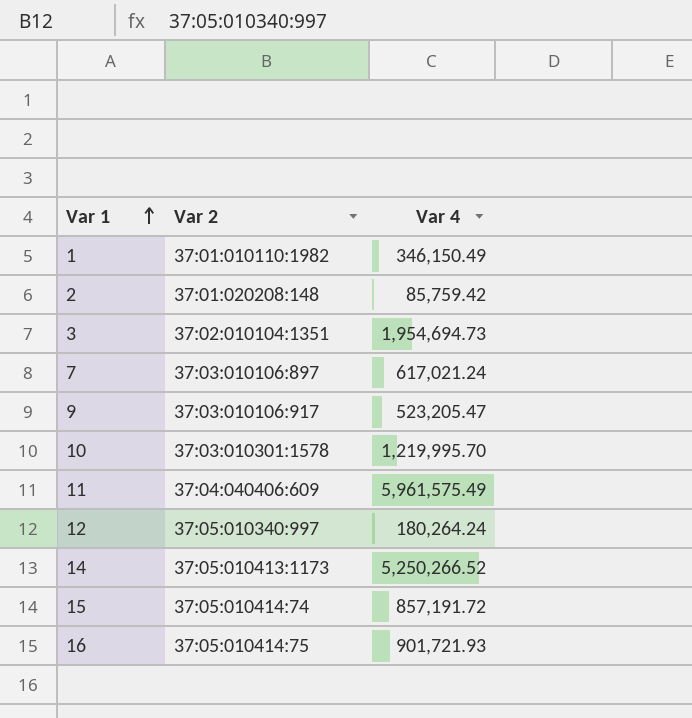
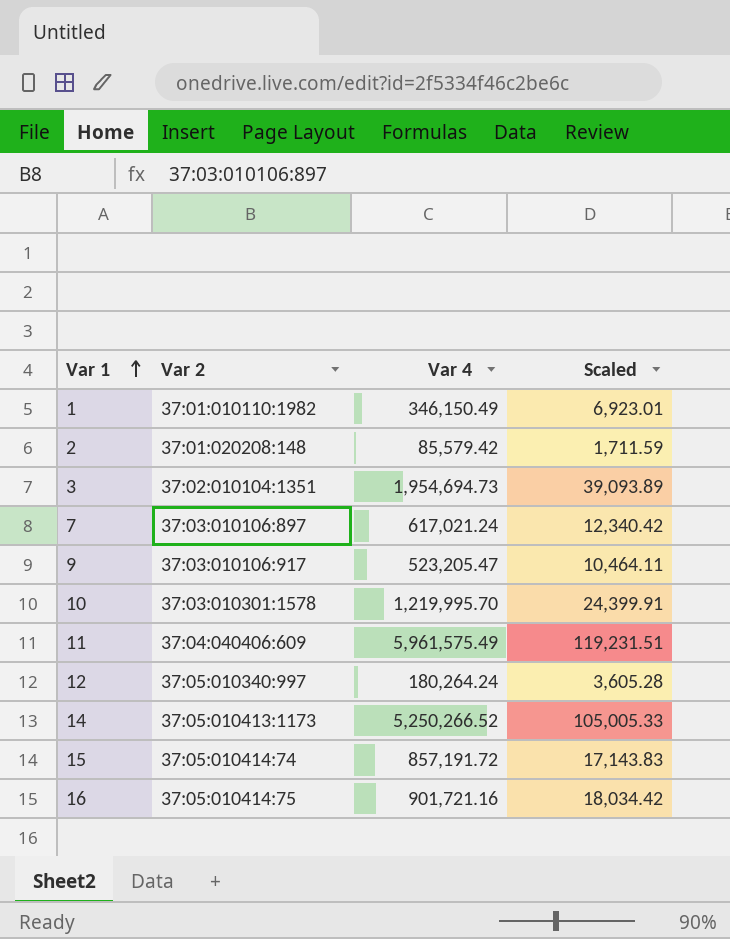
column Scaled | formula: none -> [Var 4] * 0.02
2 | Var 4: 85,759.42 -> 85,579.42
16 | Var 4: 901,721.93 -> 901,721.16

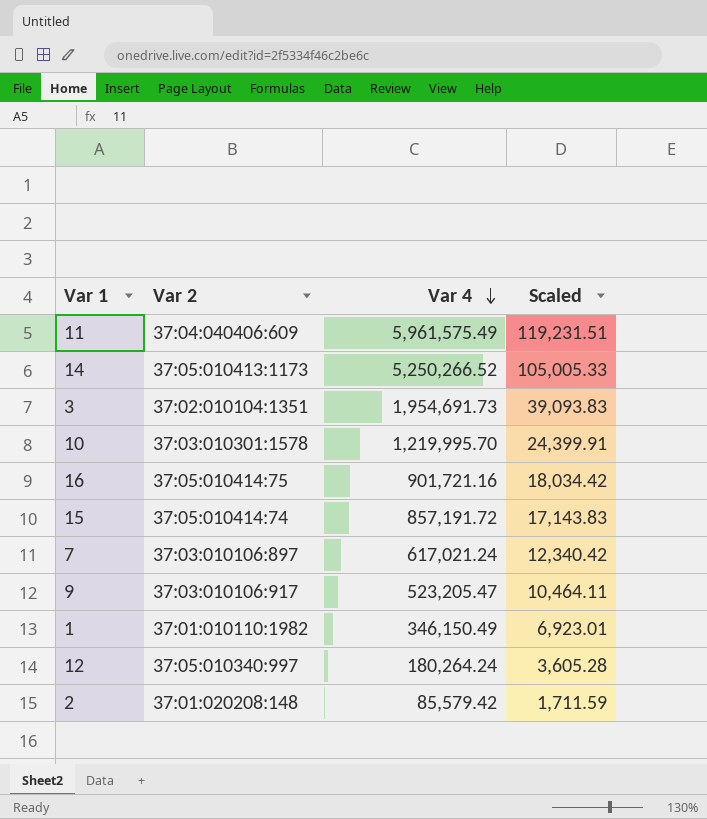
row order: Var 1 ascending -> Var 4 descending
3 | Var 4: 1,954,694.73 -> 1,954,691.73
3 | Scaled: 39,093.89 -> 39,093.83

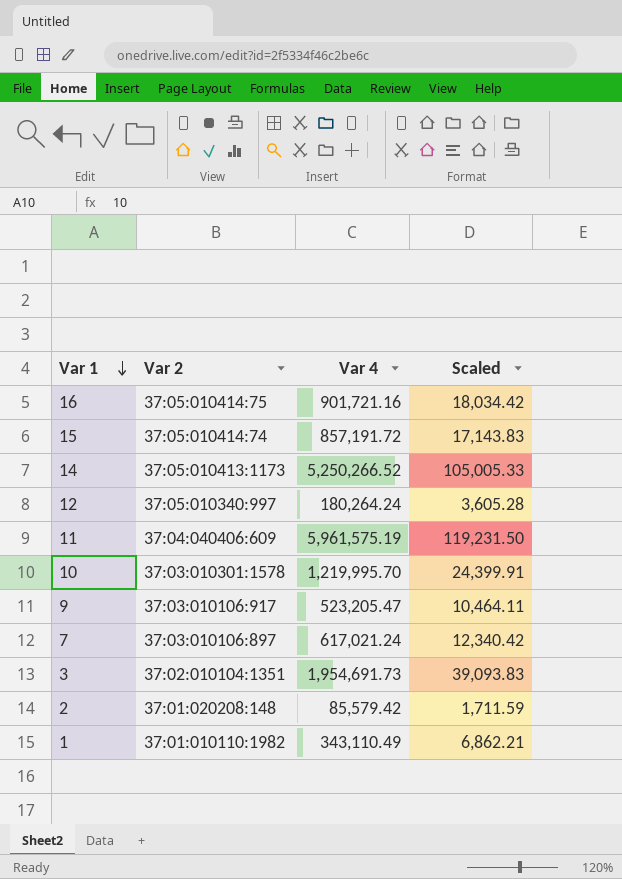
row order: Var 4 descending -> Var 1 descending
11 | Var 4: 5,961,575.49 -> 5,961,575.19
11 | Scaled: 119,231.51 -> 119,231.50
1 | Var 4: 346,150.49 -> 343,110.49
1 | Scaled: 6,923.01 -> 6,862.21

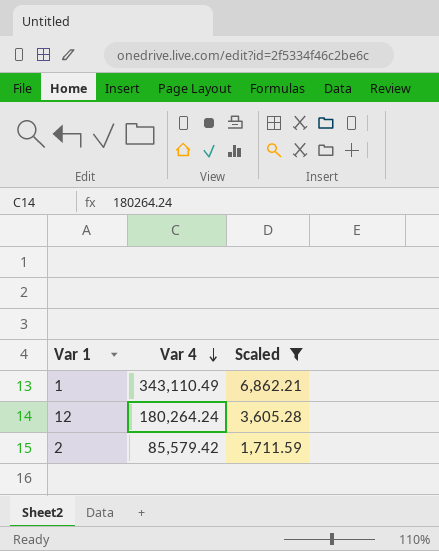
filter: none -> Scaled <= 6,862.21
row order: Var 1 descending -> Var 4 descending
column Var 2 | position: 2 -> none

